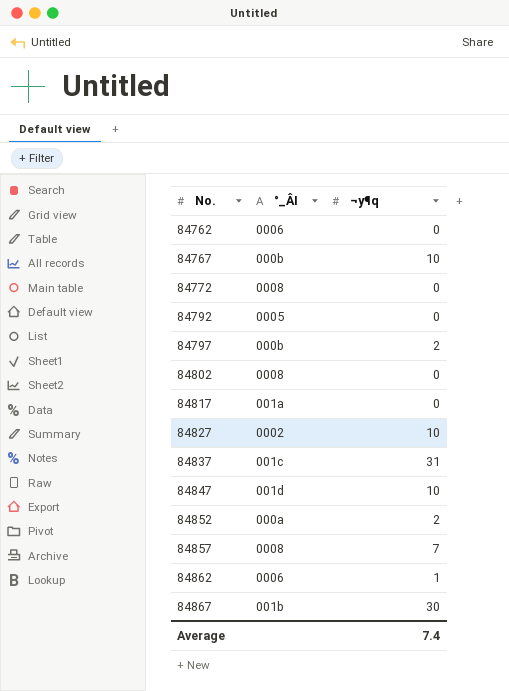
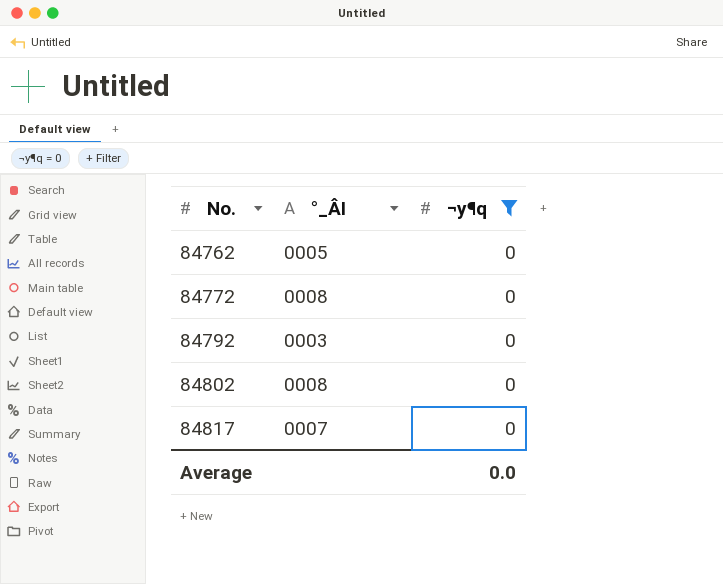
filter: none -> ¬y¶q = 0
84762 | °_ÂI: 0006 -> 0005
84792 | °_ÂI: 0005 -> 0003
84817 | °_ÂI: 001a -> 0007
Average | ¬y¶q: 7.4 -> 0.0

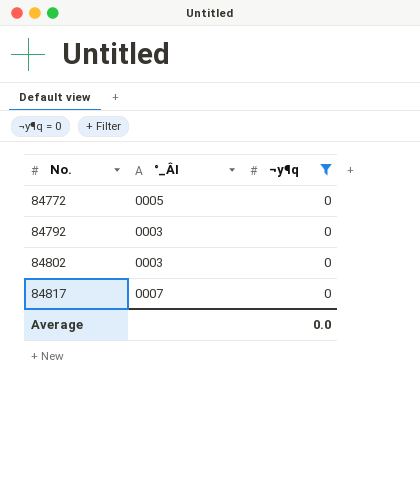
row 84762: 0005 | 0 -> none
84772 | °_ÂI: 0008 -> 0005
84802 | °_ÂI: 0008 -> 0003

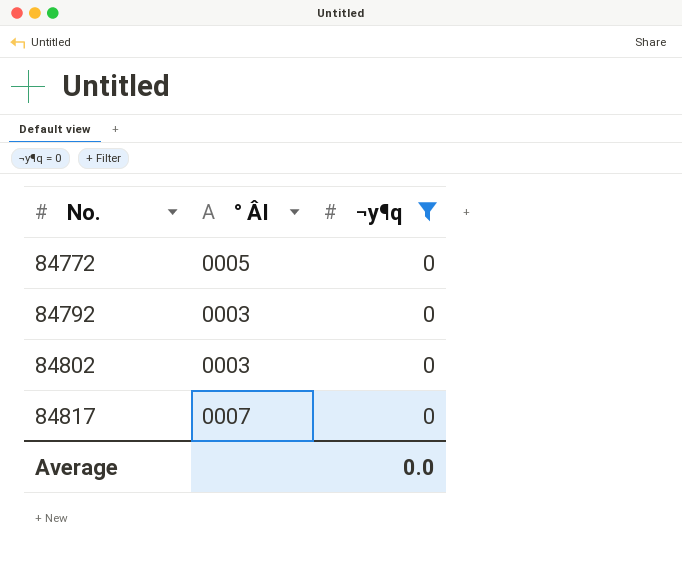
column name: °_ÂI -> ° ÂI

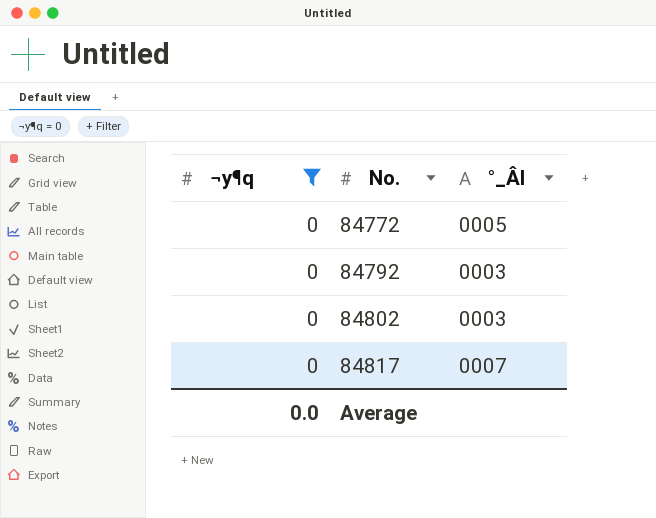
column ¬y¶q | position: 3 -> 1
column name: ° ÂI -> °_ÂI

